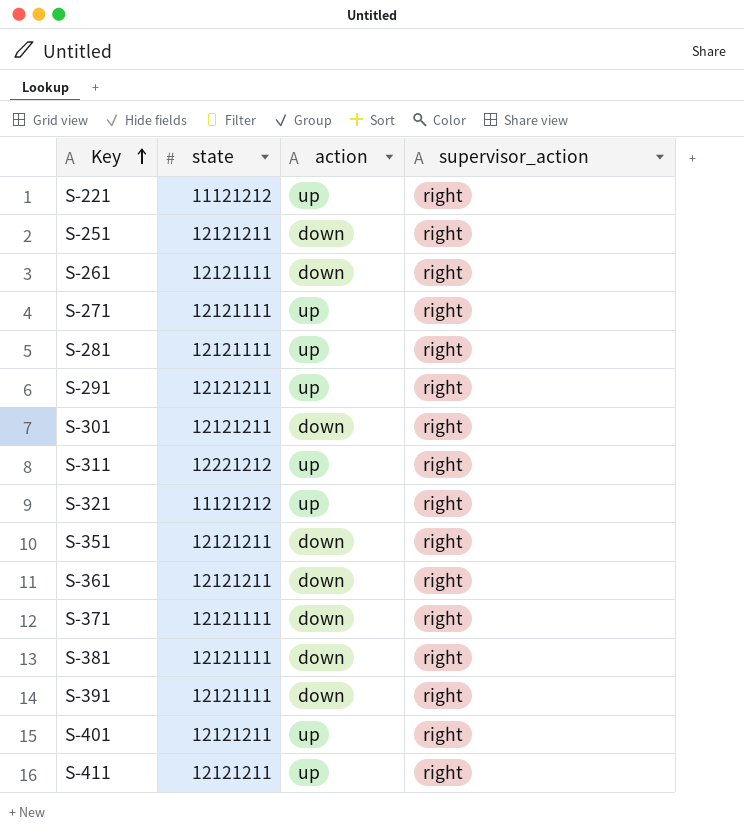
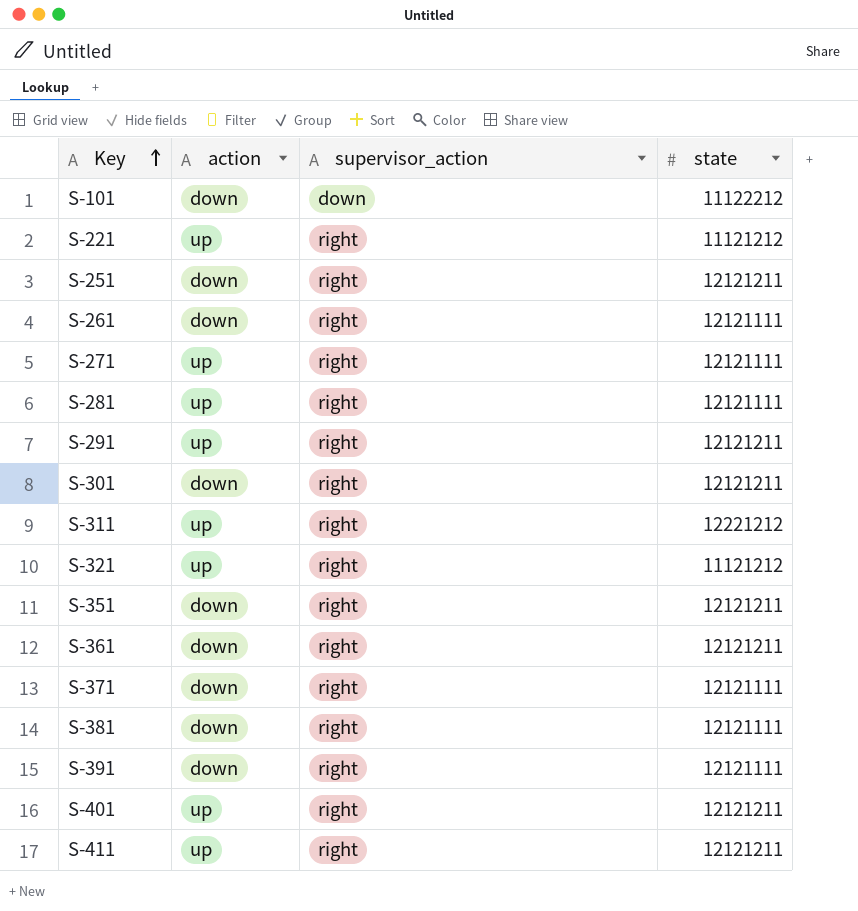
column state | position: 2 -> 4
row S-101: none -> down | down | 11122212

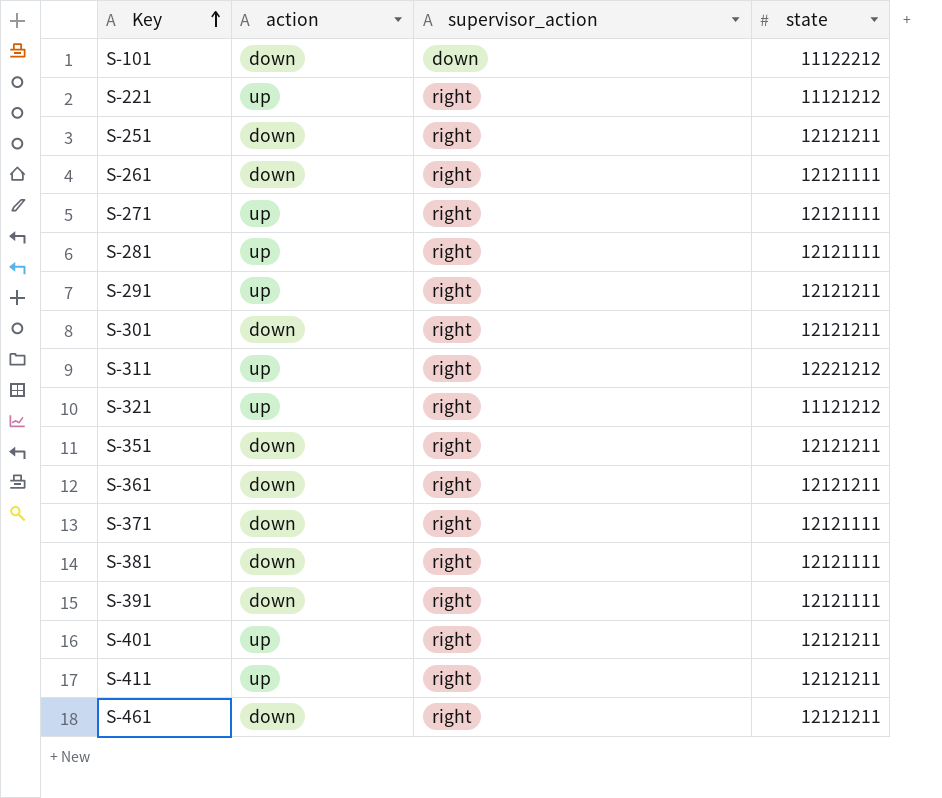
row S-461: none -> down | right | 12121211

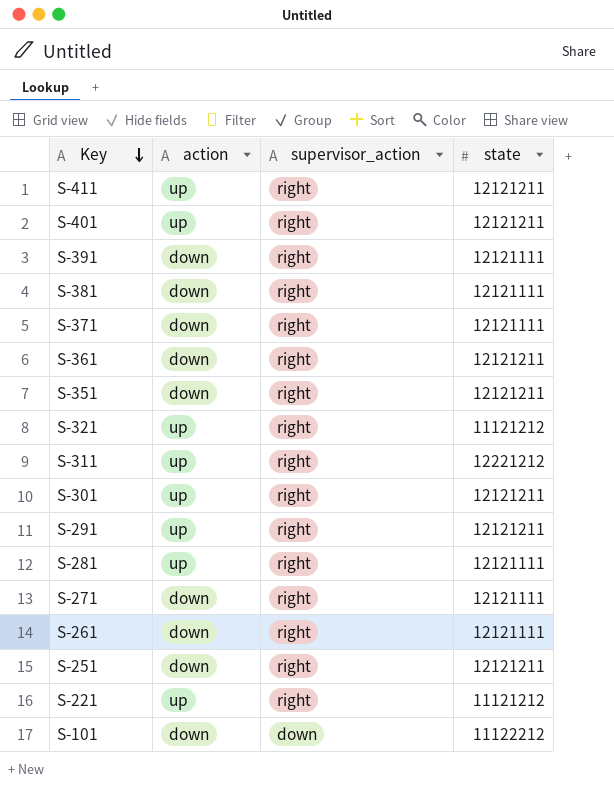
row order: Key ascending -> Key descending
row S-461: down | right | 12121211 -> none
S-301 | action: down -> up
S-271 | action: up -> down

